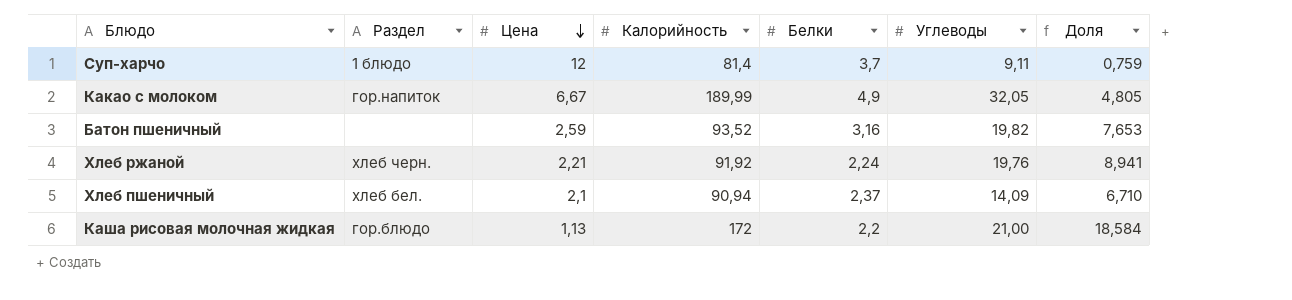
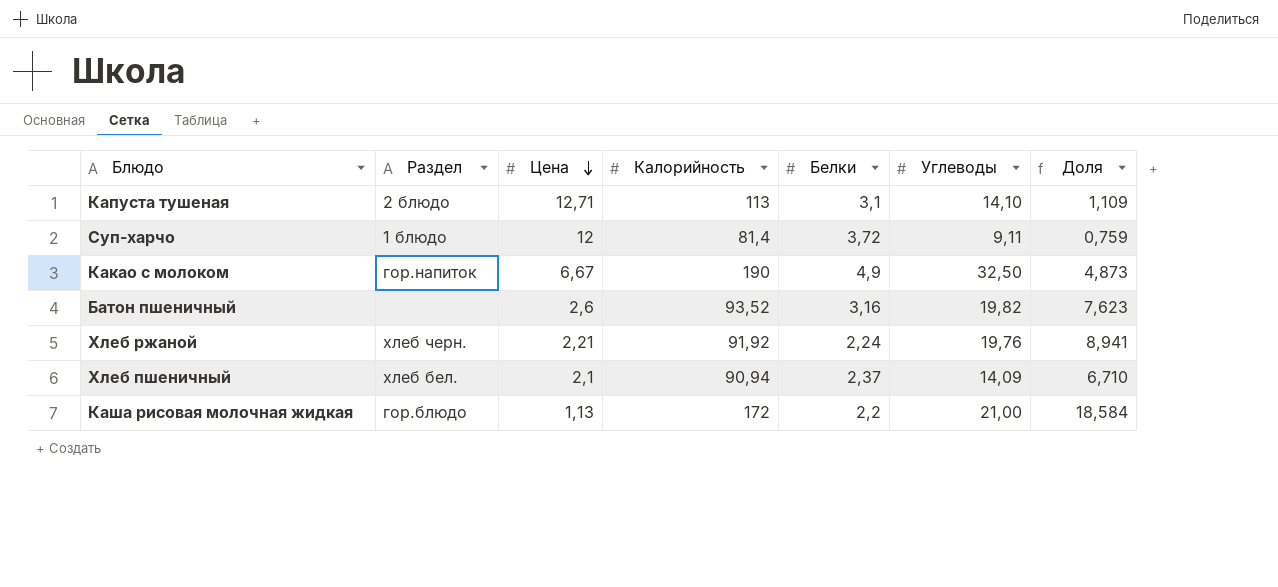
row Капуста тушеная: none -> 2 блюдо | 12,71 | 113 | 3,1 | 14,10 | 1,109
Суп-харчо | Белки: 3,7 -> 3,72
Какао с молоком | Калорийность: 189,99 -> 190
Какао с молоком | Углеводы: 32,05 -> 32,50
Какао с молоком | Доля: 4,805 -> 4,873
Батон пшеничный | Цена: 2,59 -> 2,6
Батон пшеничный | Доля: 7,653 -> 7,623

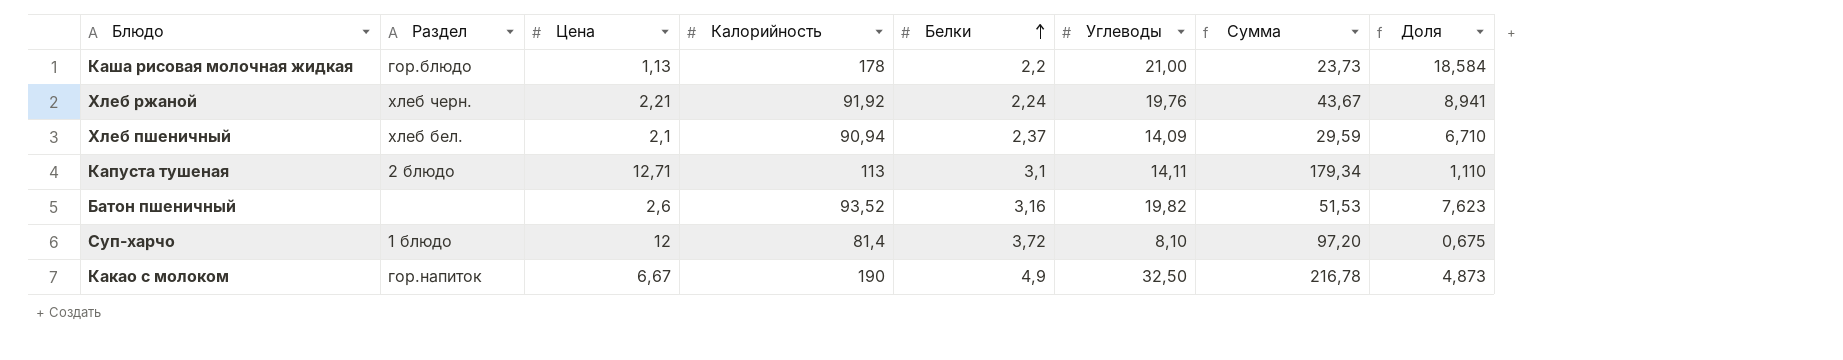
row order: Цена descending -> Белки ascending
column Сумма | formula: none -> [Цена] * [Углеводы]
Каша рисовая молочная жидкая | Калорийность: 172 -> 178
Капуста тушеная | Углеводы: 14,10 -> 14,11
Капуста тушеная | Доля: 1,109 -> 1,110
Суп-харчо | Углеводы: 9,11 -> 8,10
Суп-харчо | Доля: 0,759 -> 0,675

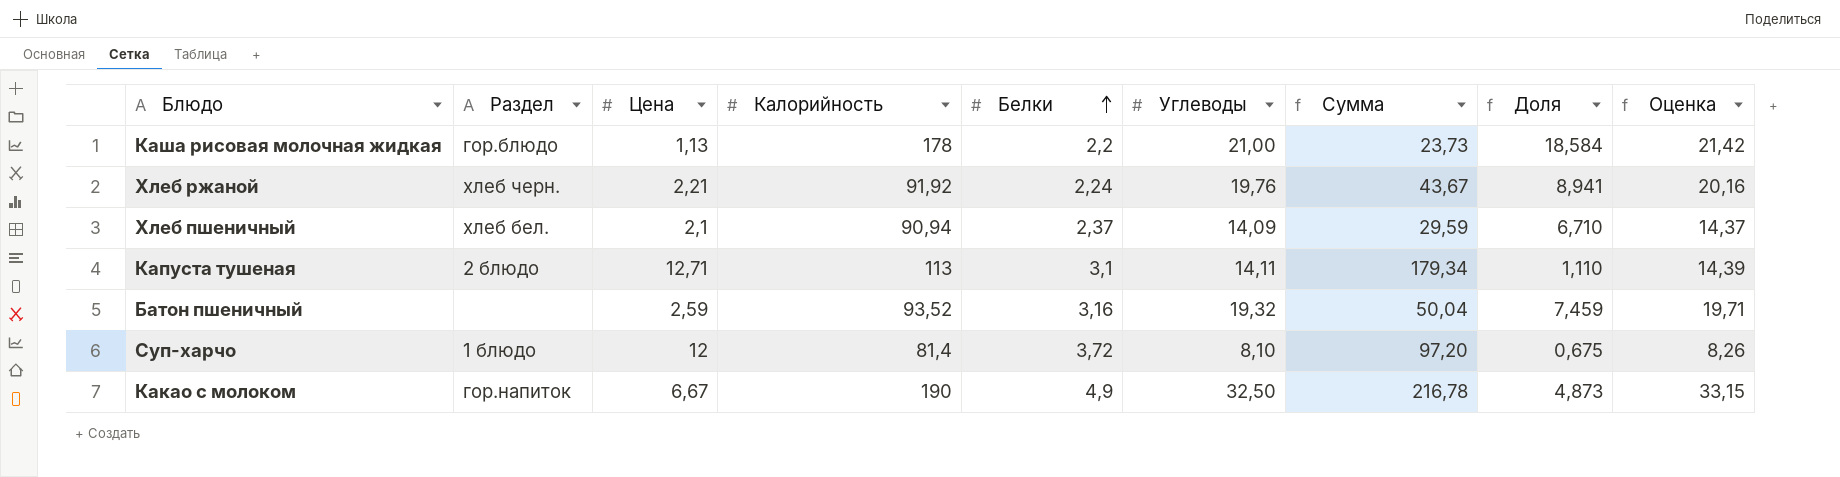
column Оценка | formula: none -> [Углеводы] * 1,02
Батон пшеничный | Цена: 2,6 -> 2,59
Батон пшеничный | Углеводы: 19,82 -> 19,32
Батон пшеничный | Сумма: 51,53 -> 50,04
Батон пшеничный | Доля: 7,623 -> 7,459

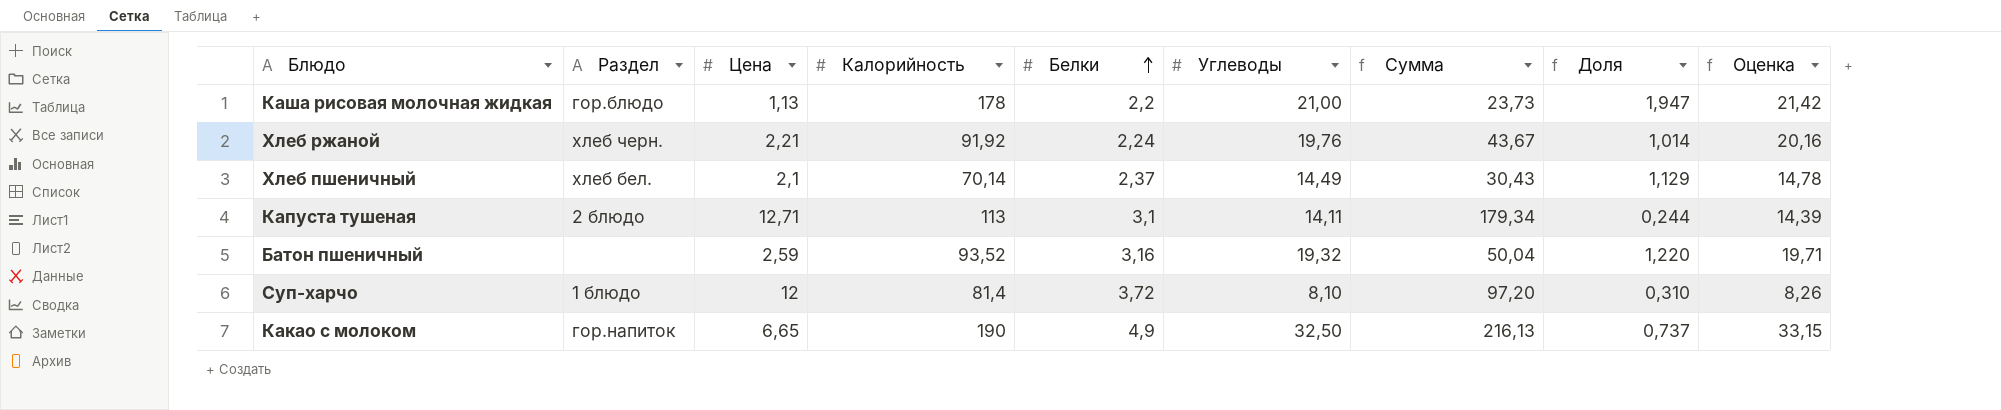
column Доля | formula: [Углеводы] / [Цена] -> [Белки] / [Цена]
Хлеб пшеничный | Калорийность: 90,94 -> 70,14
Хлеб пшеничный | Углеводы: 14,09 -> 14,49
Хлеб пшеничный | Сумма: 29,59 -> 30,43
Хлеб пшеничный | Оценка: 14,37 -> 14,78
Какао с молоком | Цена: 6,67 -> 6,65
Какао с молоком | Сумма: 216,78 -> 216,13

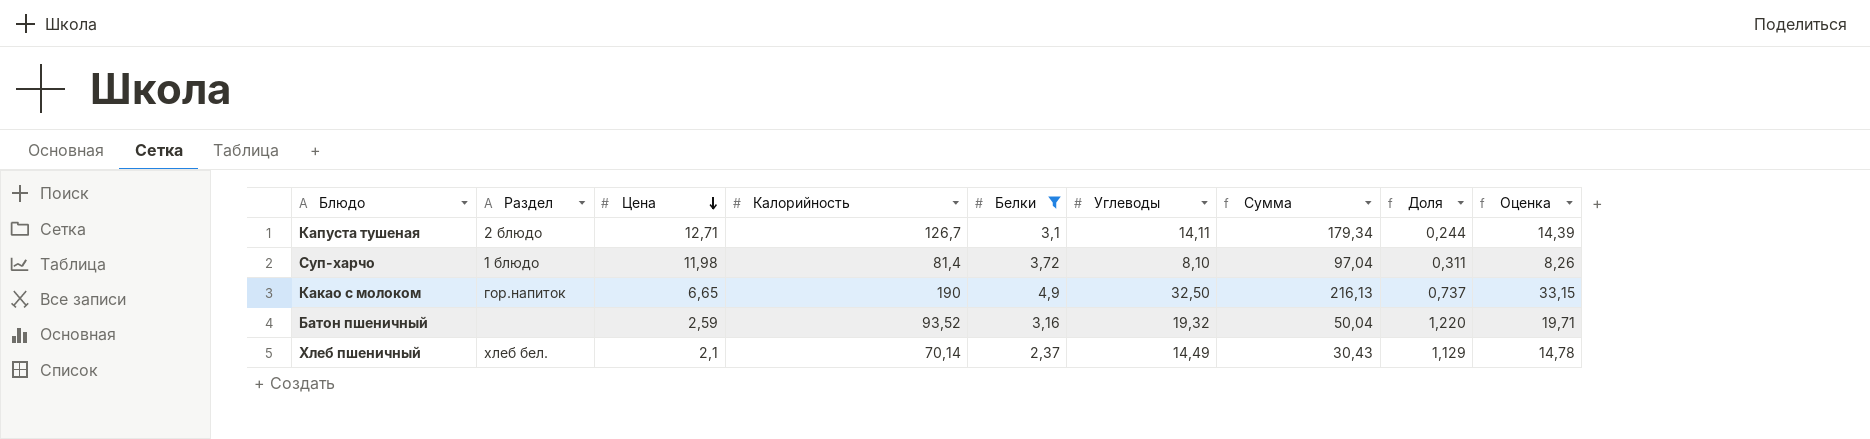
filter: none -> Белки >= 2,37
row order: Белки ascending -> Цена descending
Капуста тушеная | Калорийность: 113 -> 126,7
Суп-харчо | Цена: 12 -> 11,98
Суп-харчо | Сумма: 97,20 -> 97,04
Суп-харчо | Доля: 0,310 -> 0,311

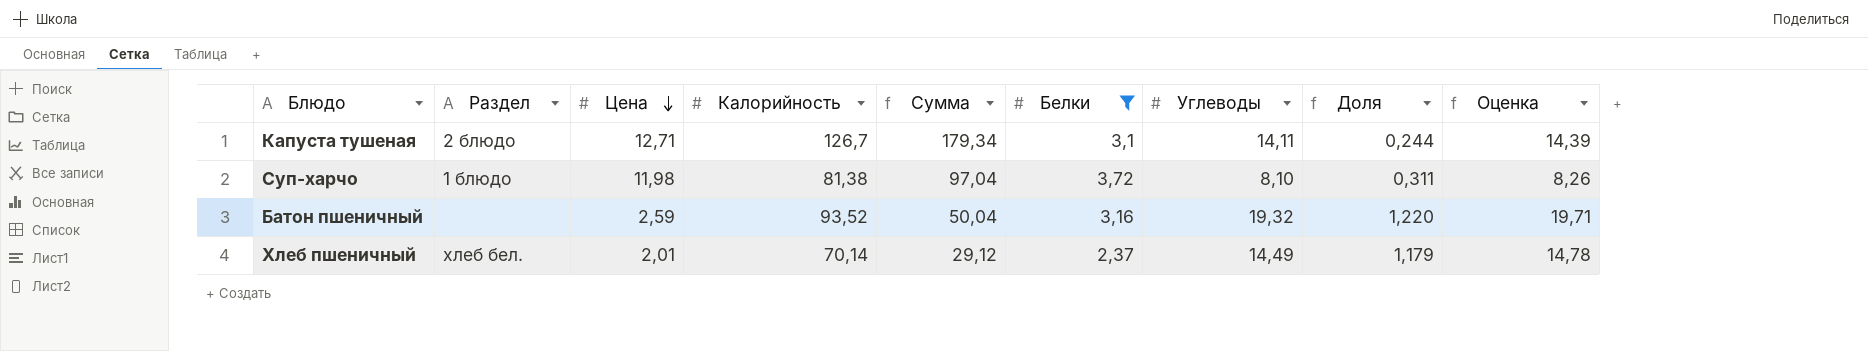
column Сумма | position: 7 -> 5
row Какао с молоком: гор.напиток | 6,65 | 190 | 4,9 | 32,50 | 216,13 | 0,737 | 33,15 -> none
Суп-харчо | Калорийность: 81,4 -> 81,38
Хлеб пшеничный | Цена: 2,1 -> 2,01
Хлеб пшеничный | Сумма: 30,43 -> 29,12
Хлеб пшеничный | Доля: 1,129 -> 1,179

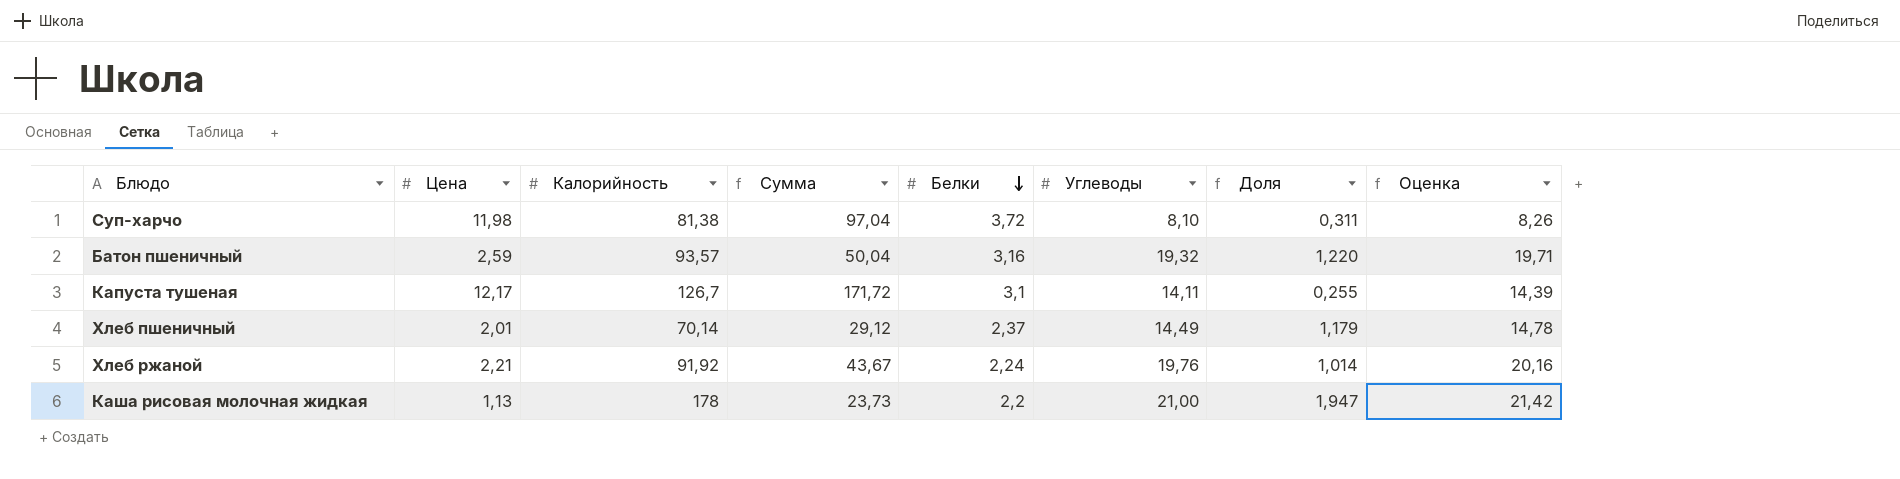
filter: Белки >= 2,37 -> none
row order: Цена descending -> Белки descending
column Раздел | position: 2 -> none
Батон пшеничный | Калорийность: 93,52 -> 93,57
Капуста тушеная | Цена: 12,71 -> 12,17
Капуста тушеная | Сумма: 179,34 -> 171,72
Капуста тушеная | Доля: 0,244 -> 0,255

